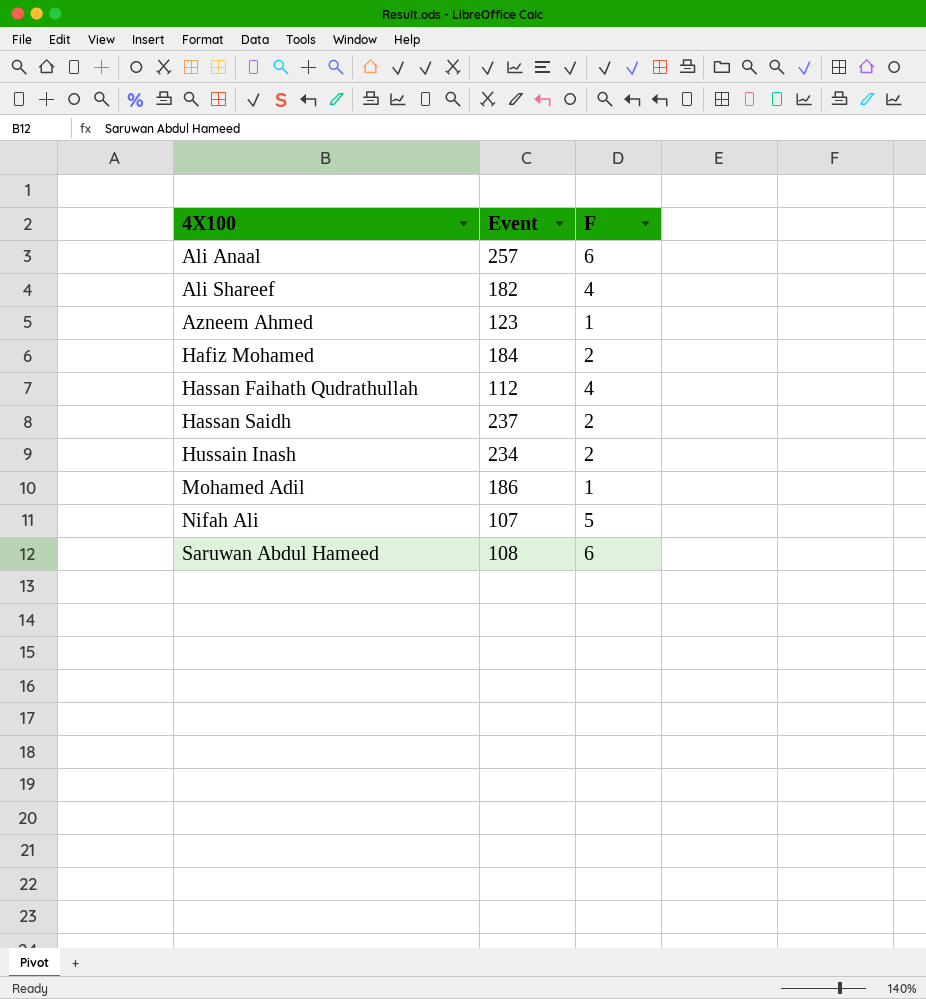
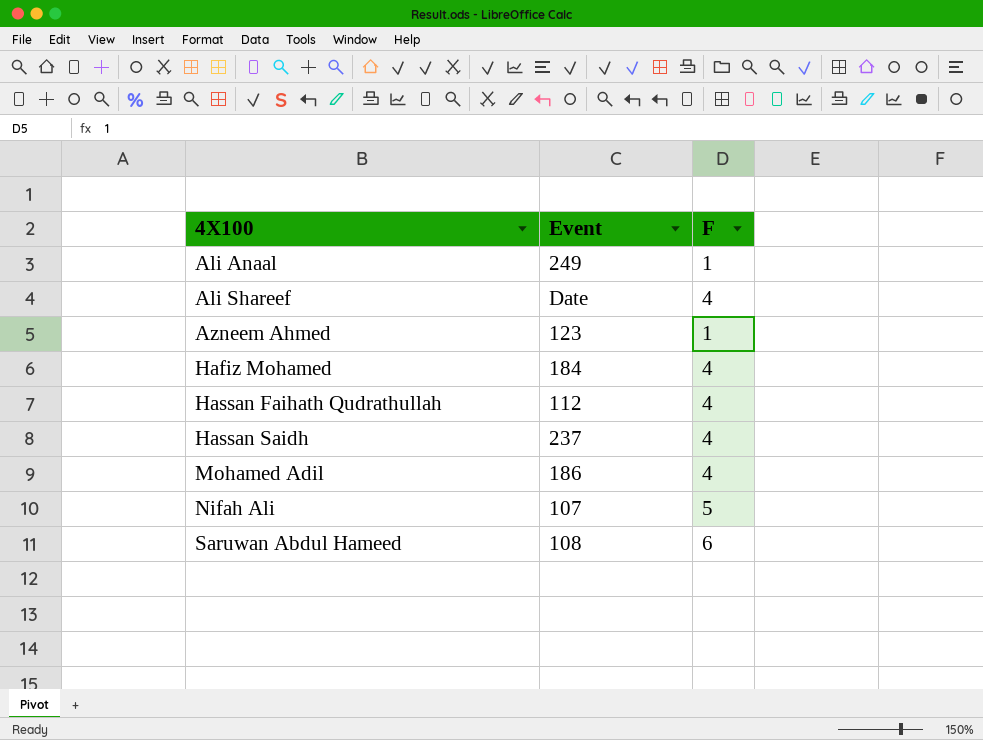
row Hussain Inash: 234 | 2 -> none
Ali Anaal | Event: 257 -> 249
Ali Anaal | F: 6 -> 1
Ali Shareef | Event: 182 -> Date
Hafiz Mohamed | F: 2 -> 4
Hassan Saidh | F: 2 -> 4
Mohamed Adil | F: 1 -> 4

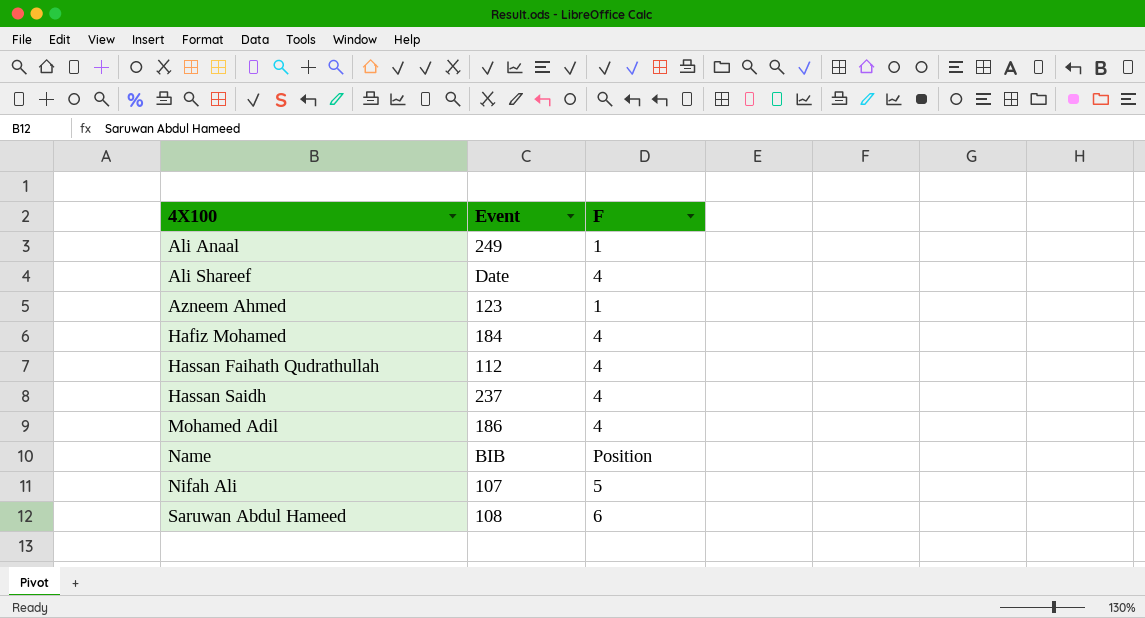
row Name: none -> BIB | Position

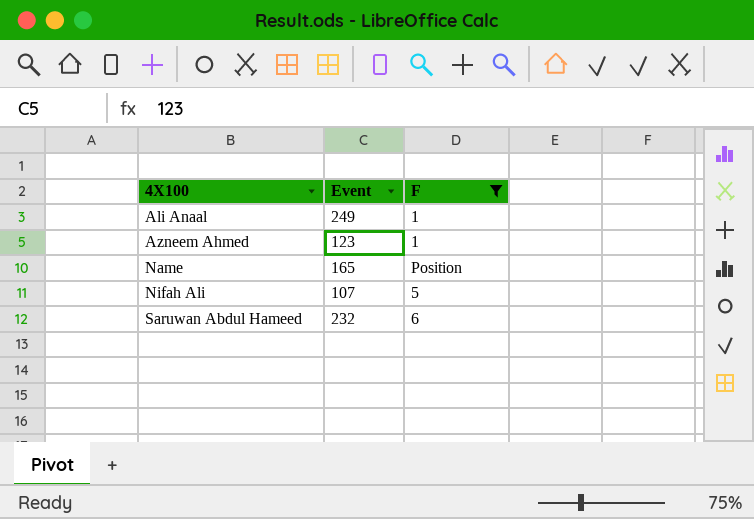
filter: none -> F != 4
Name | Event: BIB -> 165
Saruwan Abdul Hameed | Event: 108 -> 232

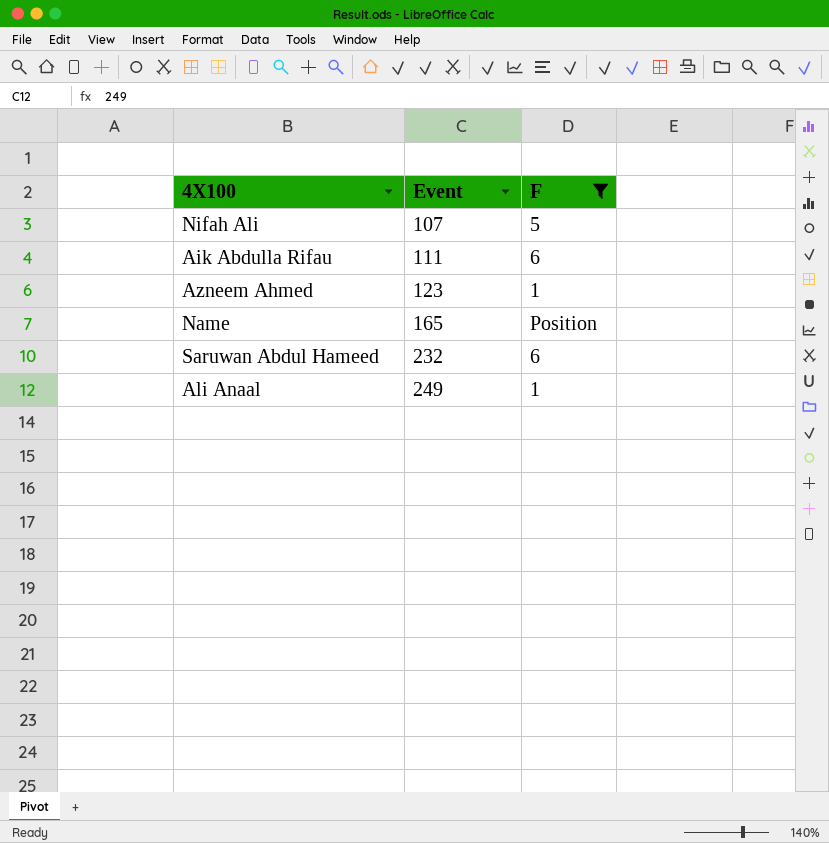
row order: 4X100 ascending -> Event ascending
row Aik Abdulla Rifau: none -> 111 | 6

